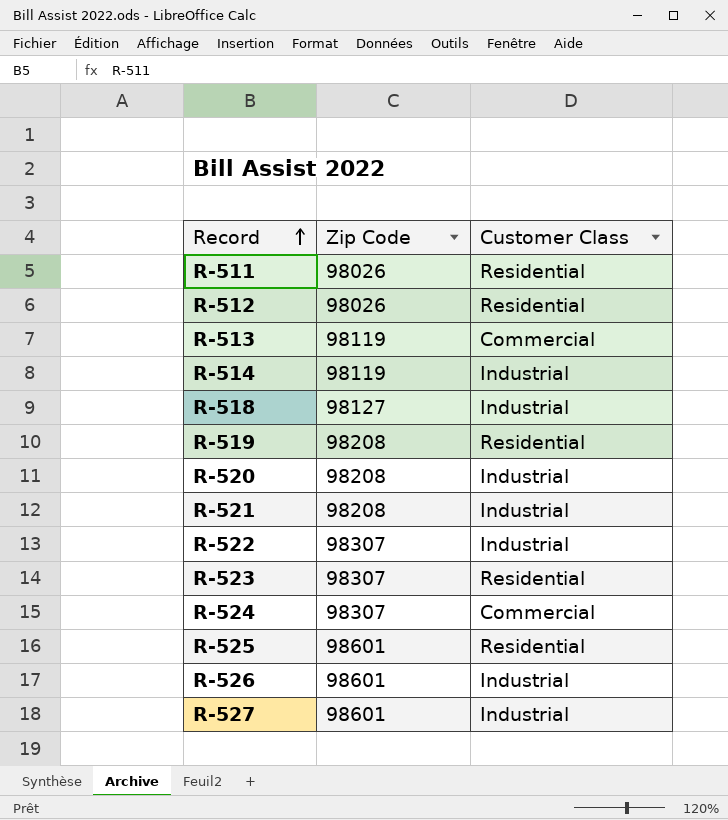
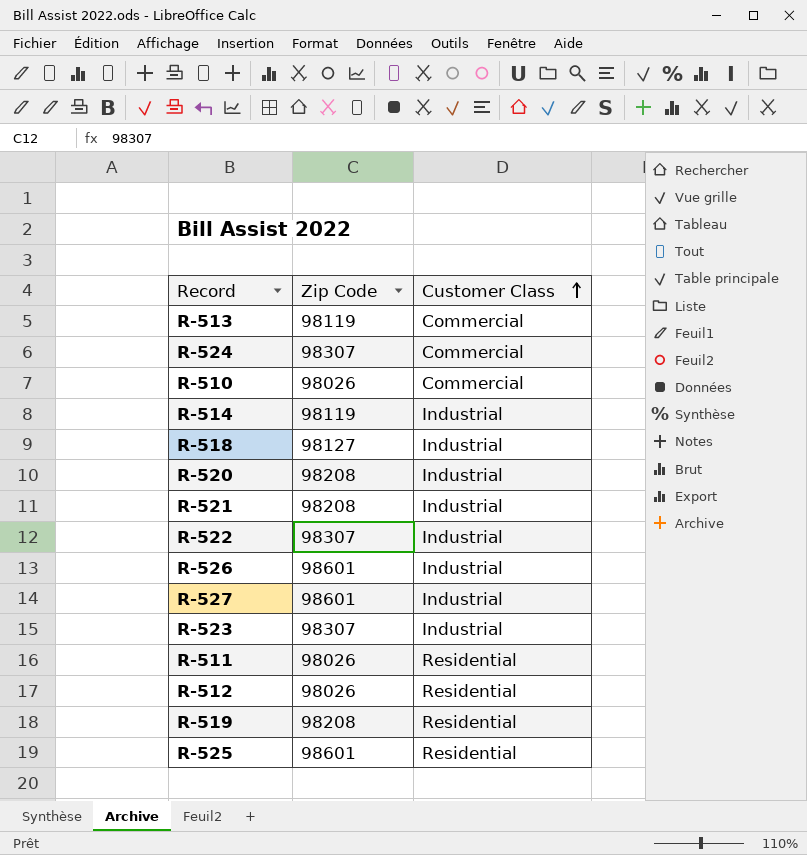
row order: Record ascending -> Customer Class ascending
row R-510: none -> 98026 | Commercial
R-523 | Customer Class: Residential -> Industrial

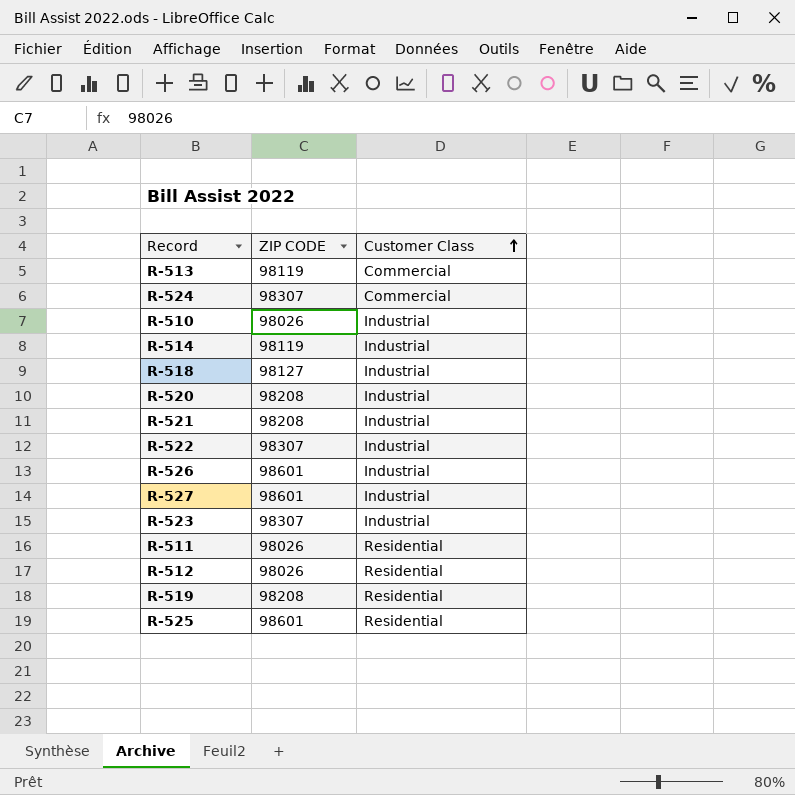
column name: Zip Code -> ZIP CODE
R-510 | Customer Class: Commercial -> Industrial

